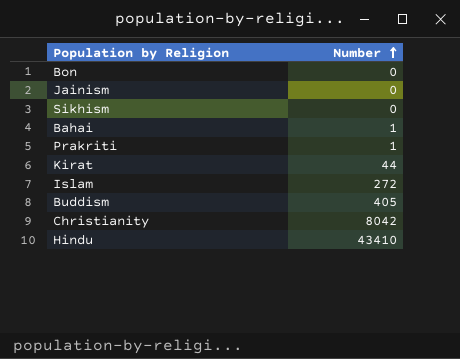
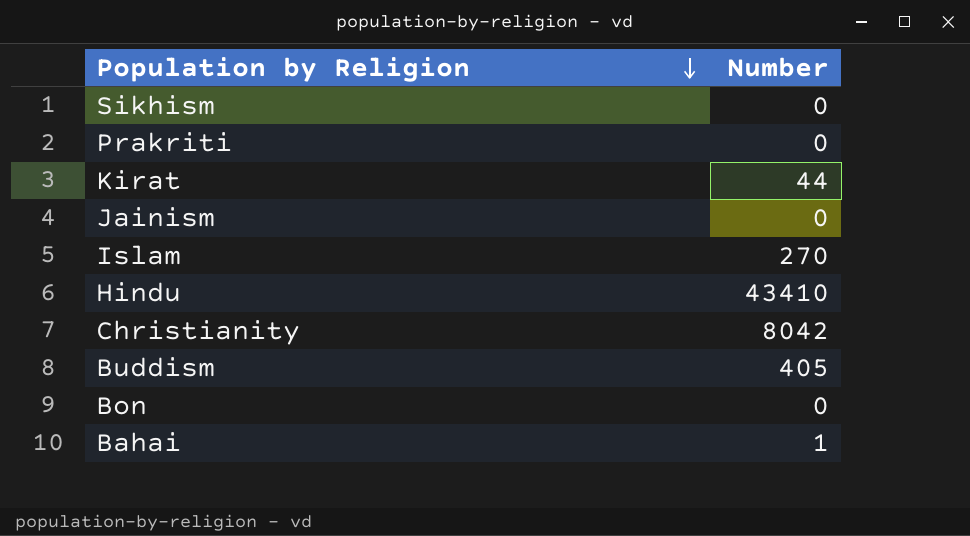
row order: Number ascending -> Population by Religion descending
Prakriti | Number: 1 -> 0
Islam | Number: 272 -> 270

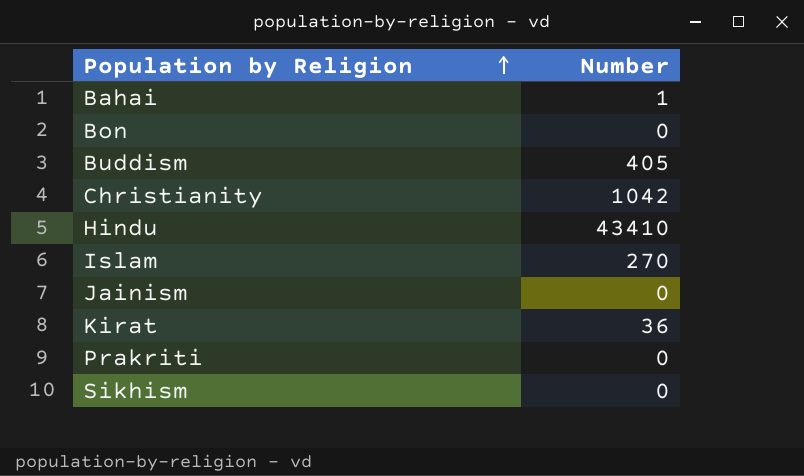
row order: Population by Religion descending -> Population by Religion ascending
Christianity | Number: 8042 -> 1042
Kirat | Number: 44 -> 36

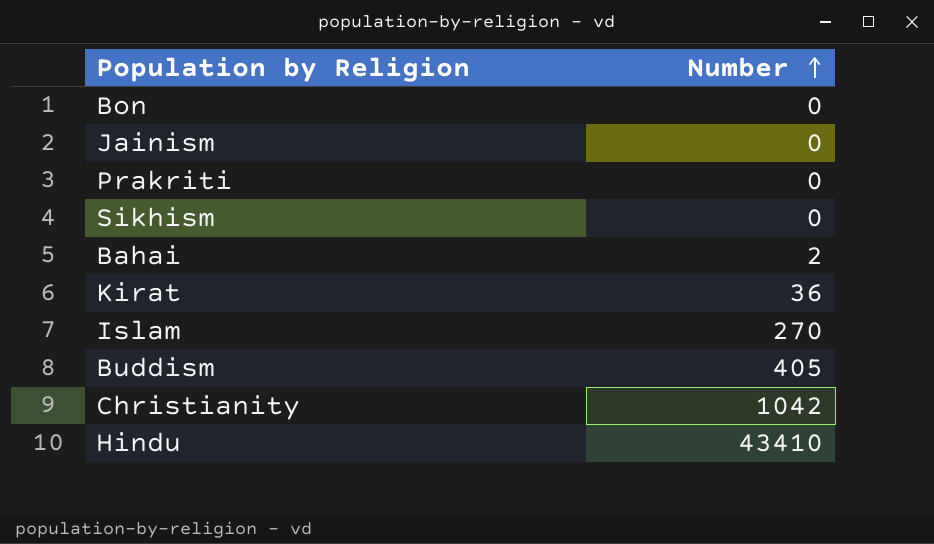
row order: Population by Religion ascending -> Number ascending
Bahai | Number: 1 -> 2

